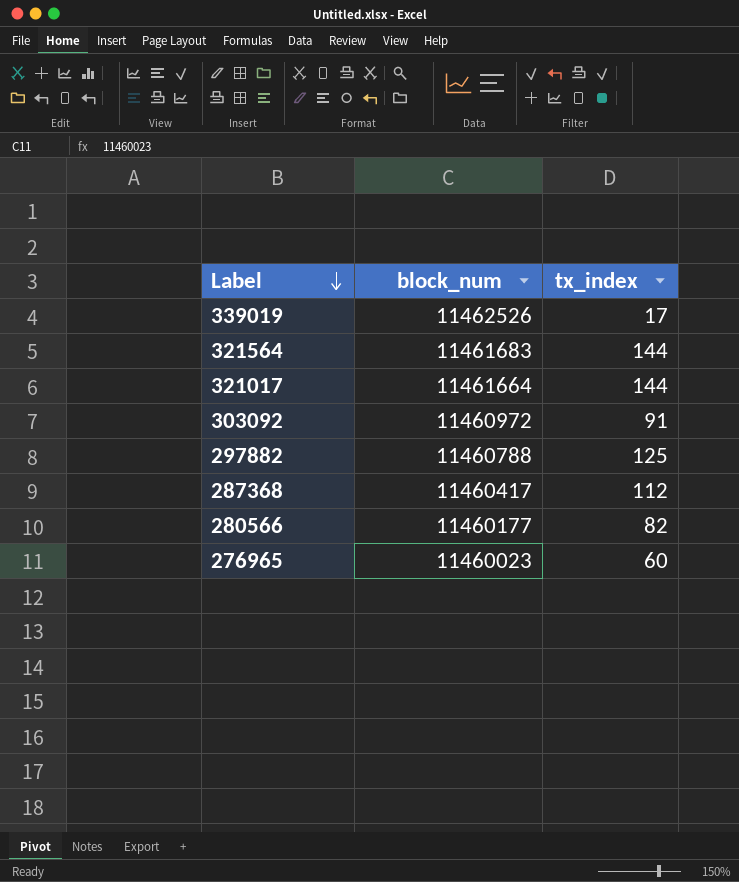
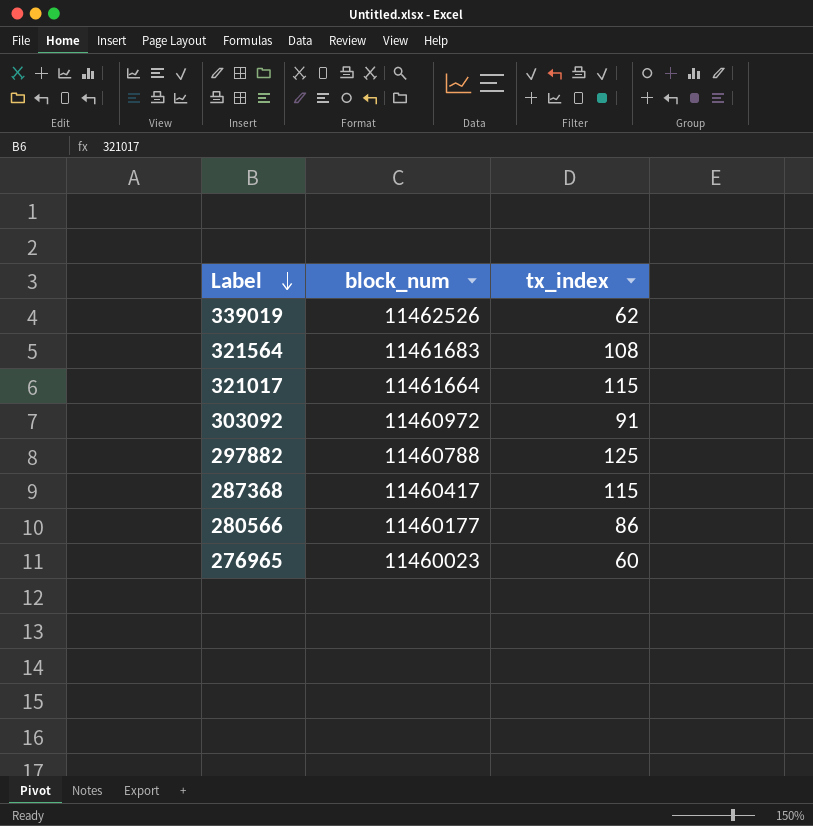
339019 | tx_index: 17 -> 62
321564 | tx_index: 144 -> 108
321017 | tx_index: 144 -> 115
287368 | tx_index: 112 -> 115
280566 | tx_index: 82 -> 86

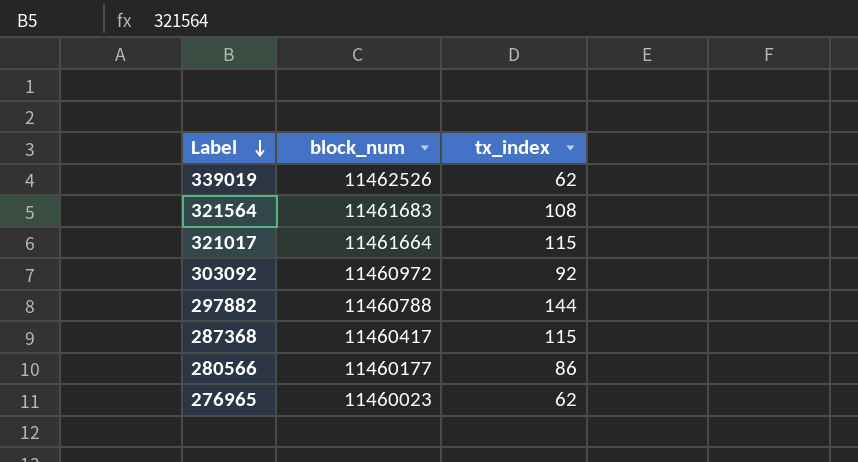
303092 | tx_index: 91 -> 92
297882 | tx_index: 125 -> 144
276965 | tx_index: 60 -> 62

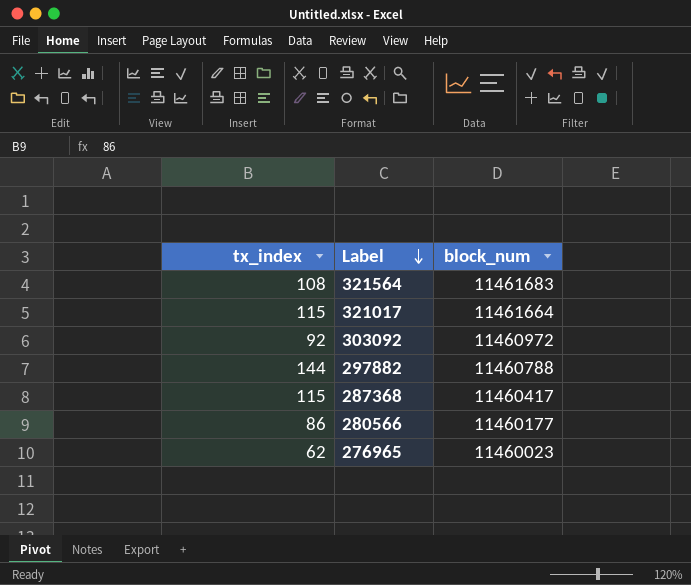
column tx_index | position: 3 -> 1
row 339019: 11462526 | 62 -> none

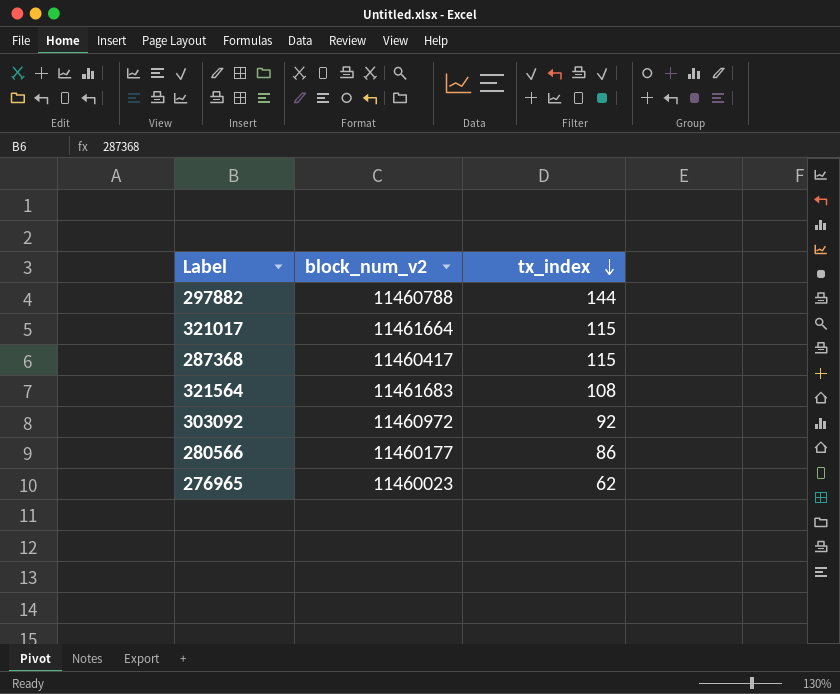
row order: Label descending -> tx_index descending
column name: block_num -> block_num_v2
column tx_index | position: 1 -> 3

